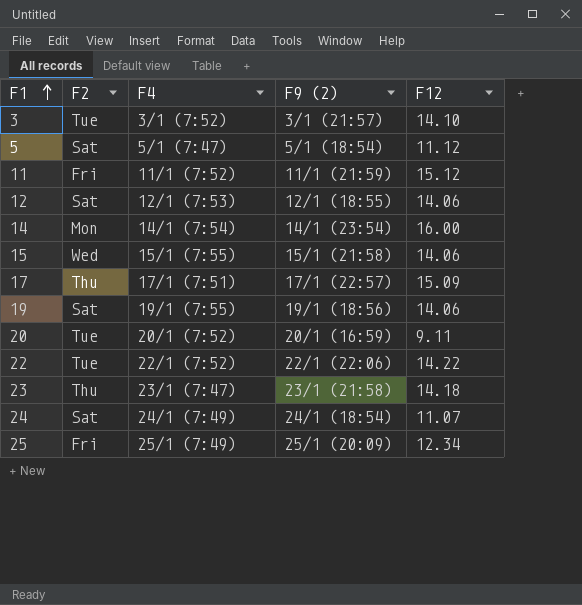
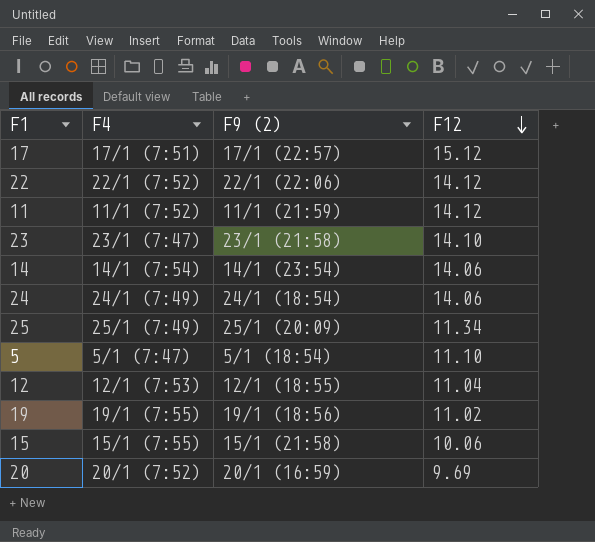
row order: F1 ascending -> F12 descending
column F2 | position: 2 -> none
row 3: Tue | 3/1 (7:52) | 3/1 (21:57) | 14.10 -> none
17 | F12: 15.09 -> 15.12
22 | F12: 14.22 -> 14.12
11 | F12: 15.12 -> 14.12
23 | F12: 14.18 -> 14.10
14 | F12: 16.00 -> 14.06
24 | F12: 11.07 -> 14.06
25 | F12: 12.34 -> 11.34
5 | F12: 11.12 -> 11.10
12 | F12: 14.06 -> 11.04
19 | F12: 14.06 -> 11.02
15 | F12: 14.06 -> 10.06
20 | F12: 9.11 -> 9.69

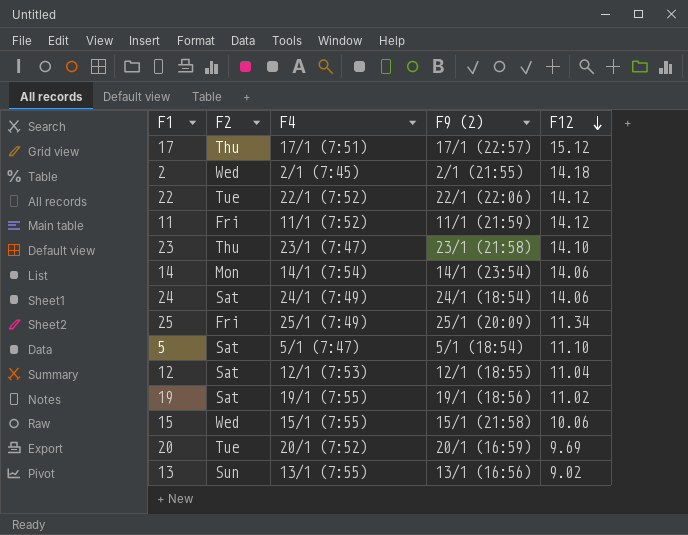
column F2 | position: none -> 2
row 2: none -> Wed | 2/1 (7:45) | 2/1 (21:55) | 14.18
row 13: none -> Sun | 13/1 (7:55) | 13/1 (16:56) | 9.02

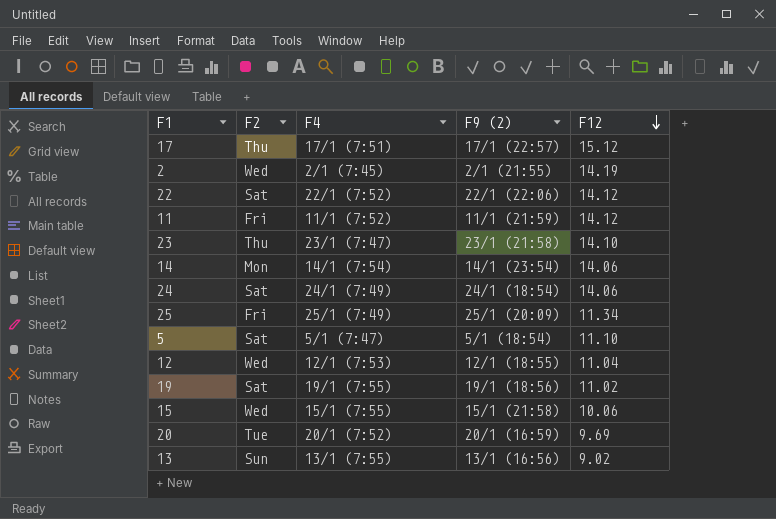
2 | F12: 14.18 -> 14.19
22 | F2: Tue -> Sat
12 | F2: Sat -> Wed

